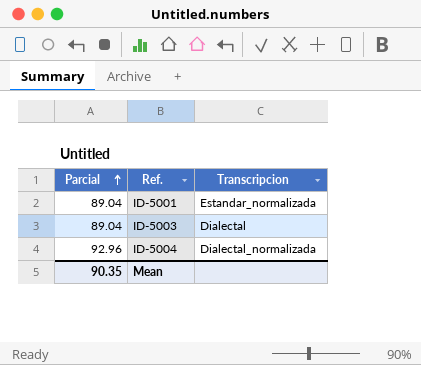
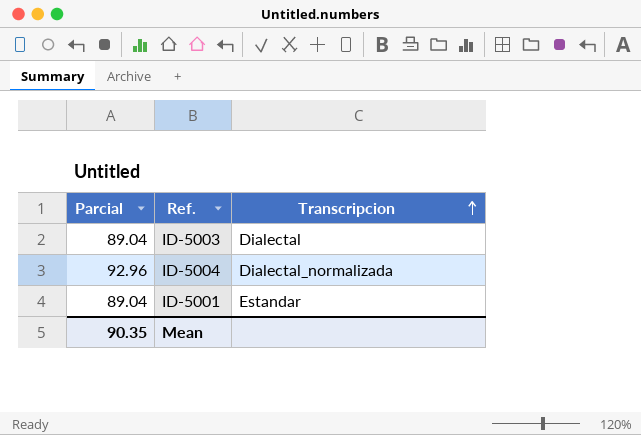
row order: Parcial ascending -> Transcripcion ascending
ID-5001 | Transcripcion: Estandar_normalizada -> Estandar

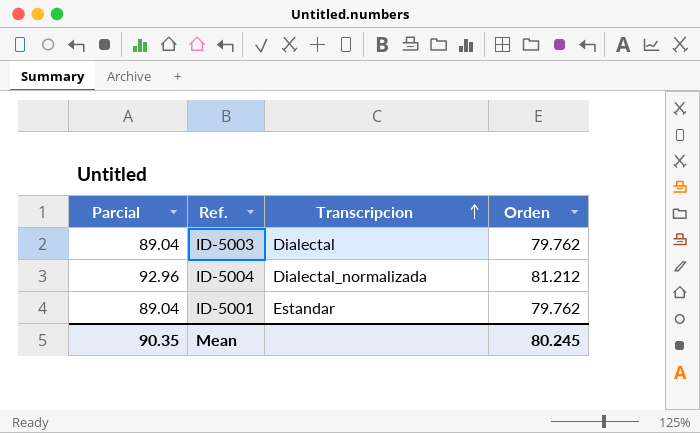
column Orden | position: none -> 4

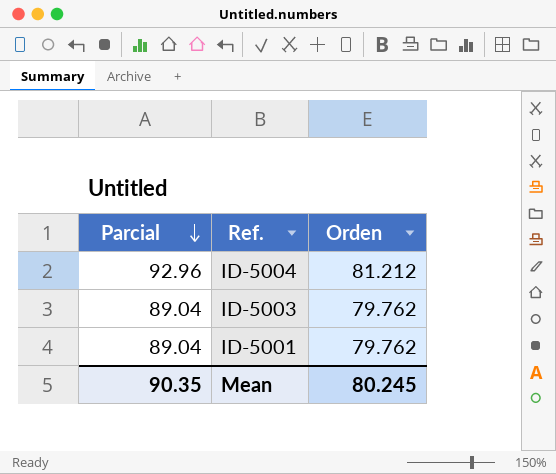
row order: Transcripcion ascending -> Parcial descending
column Transcripcion | position: 3 -> none

